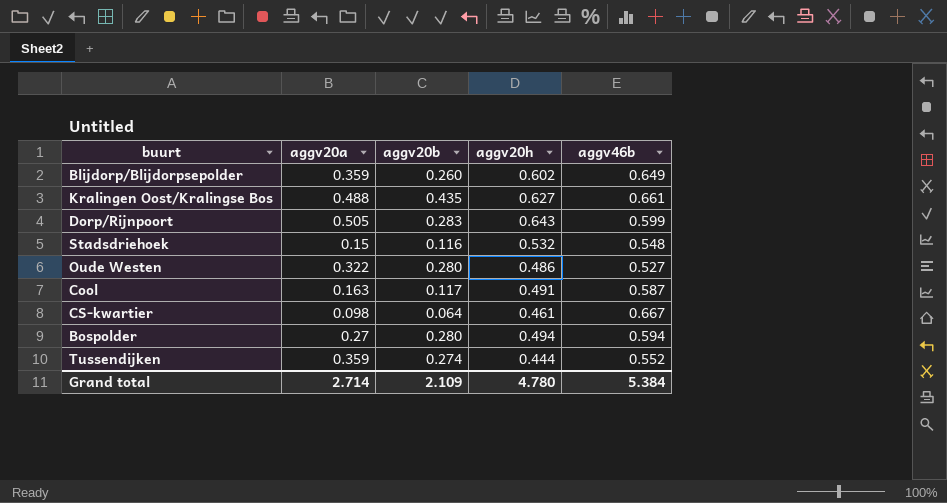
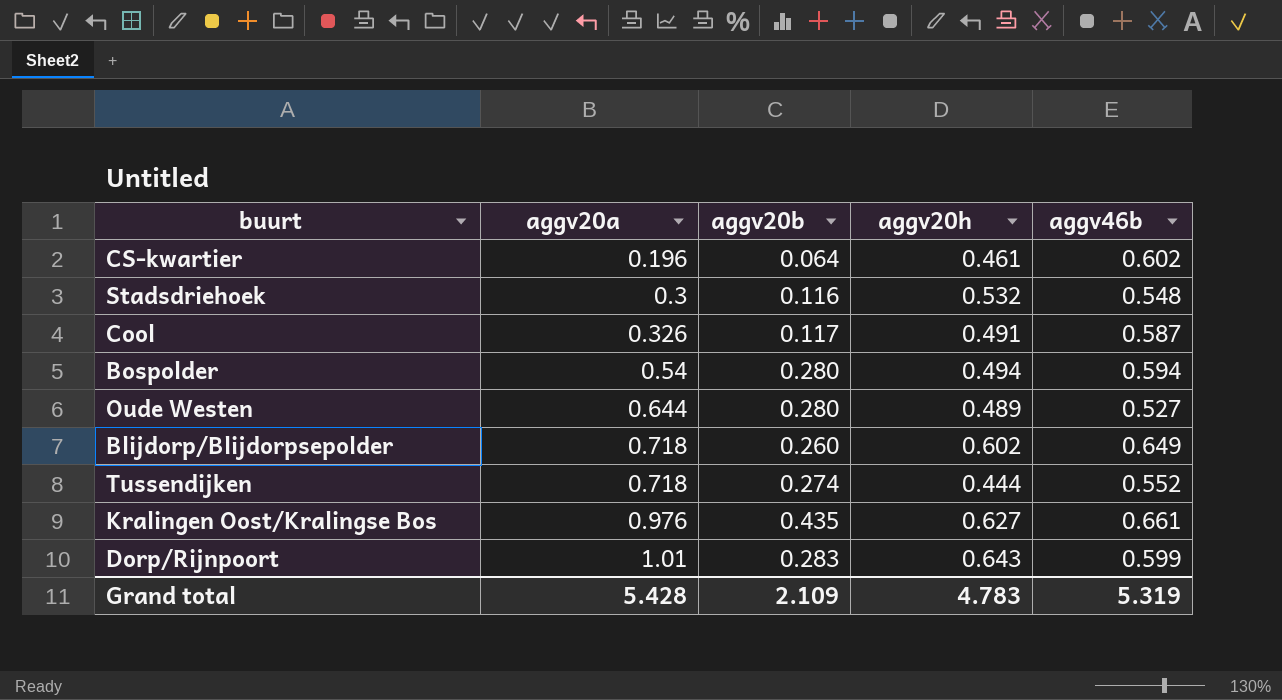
row order: none -> aggv20a ascending
CS-kwartier | aggv20a: 0.098 -> 0.196
CS-kwartier | aggv46b: 0.667 -> 0.602
Stadsdriehoek | aggv20a: 0.15 -> 0.3
Cool | aggv20a: 0.163 -> 0.326
Bospolder | aggv20a: 0.27 -> 0.54
Oude Westen | aggv20a: 0.322 -> 0.644
Oude Westen | aggv20h: 0.486 -> 0.489
Blijdorp/Blijdorpsepolder | aggv20a: 0.359 -> 0.718
Tussendijken | aggv20a: 0.359 -> 0.718
Kralingen Oost/Kralingse Bos | aggv20a: 0.488 -> 0.976
Dorp/Rijnpoort | aggv20a: 0.505 -> 1.01
Grand total | aggv20a: 2.714 -> 5.428
Grand total | aggv20h: 4.780 -> 4.783
Grand total | aggv46b: 5.384 -> 5.319

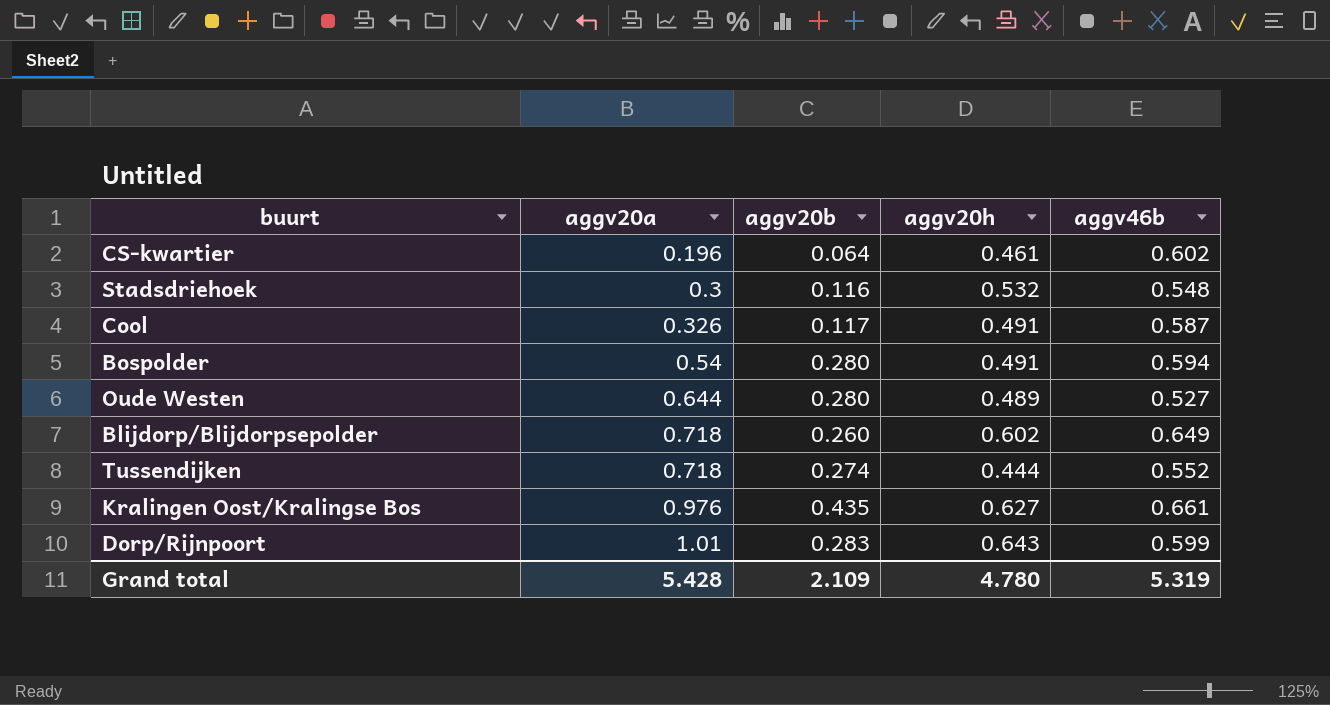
Bospolder | aggv20h: 0.494 -> 0.491
Grand total | aggv20h: 4.783 -> 4.780

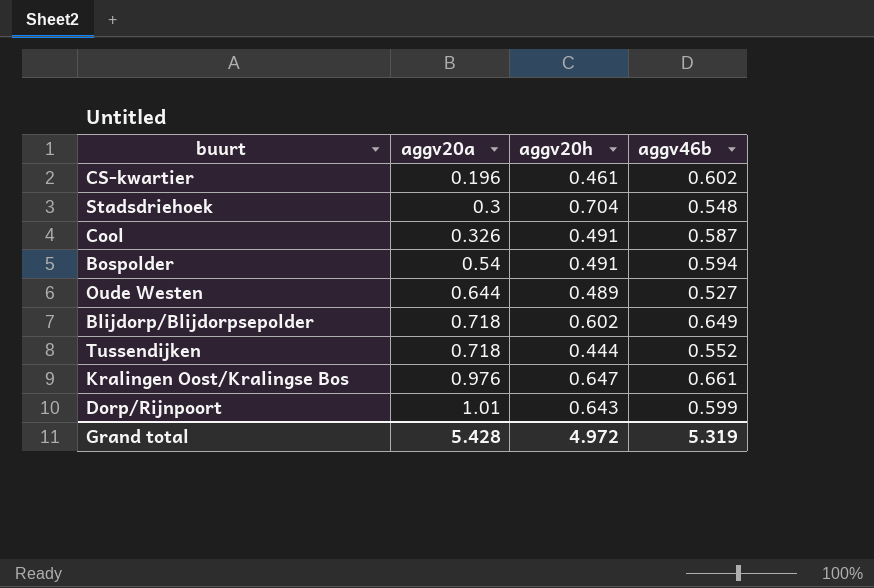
column aggv20b | position: 3 -> none
Stadsdriehoek | aggv20h: 0.532 -> 0.704
Kralingen Oost/Kralingse Bos | aggv20h: 0.627 -> 0.647
Grand total | aggv20h: 4.780 -> 4.972

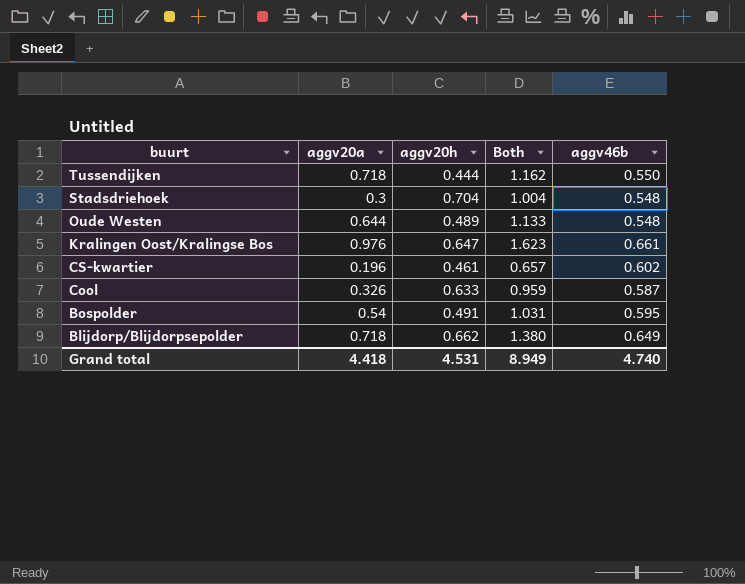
row order: aggv20a ascending -> buurt descending
column Both | formula: none -> [aggv20a] + [aggv20h]
row Dorp/Rijnpoort: 1.01 | 0.643 | 0.599 -> none
Tussendijken | aggv46b: 0.552 -> 0.550
Oude Westen | aggv46b: 0.527 -> 0.548
Cool | aggv20h: 0.491 -> 0.633
Bospolder | aggv46b: 0.594 -> 0.595
Blijdorp/Blijdorpsepolder | aggv20h: 0.602 -> 0.662
Grand total | aggv20a: 5.428 -> 4.418
Grand total | aggv20h: 4.972 -> 4.531
Grand total | aggv46b: 5.319 -> 4.740

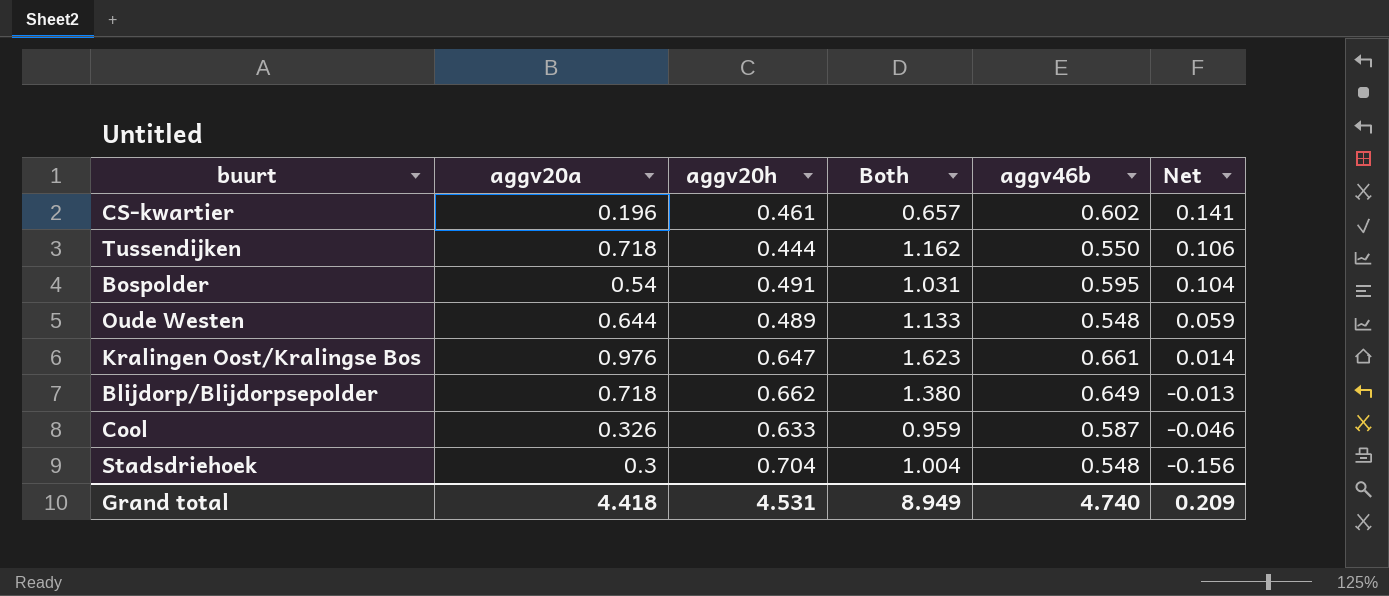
row order: buurt descending -> Net descending
column Net | formula: none -> [aggv46b] - [aggv20h]

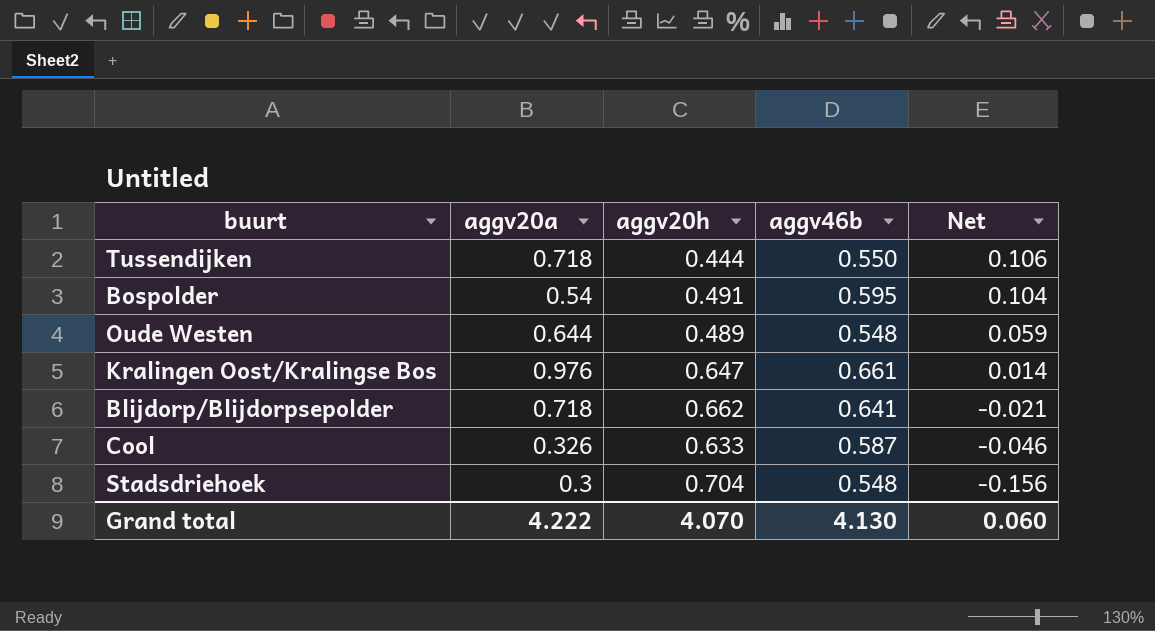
column Both | formula: [aggv20a] + [aggv20h] -> none
row CS-kwartier: 0.196 | 0.461 | 0.657 | 0.602 | 0.141 -> none
Blijdorp/Blijdorpsepolder | aggv46b: 0.649 -> 0.641
Blijdorp/Blijdorpsepolder | Net: -0.013 -> -0.021
Grand total | aggv20a: 4.418 -> 4.222
Grand total | aggv20h: 4.531 -> 4.070
Grand total | aggv46b: 4.740 -> 4.130
Grand total | Net: 0.209 -> 0.060

